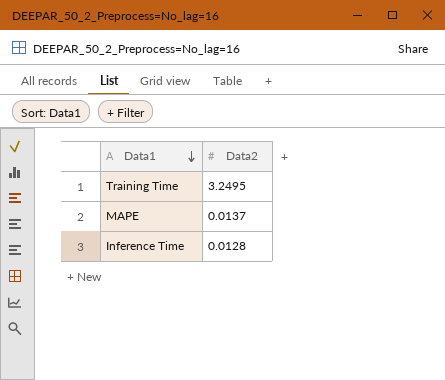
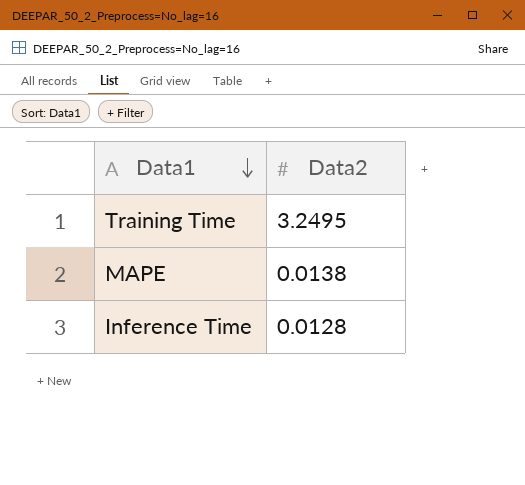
MAPE | Data2: 0.0137 -> 0.0138

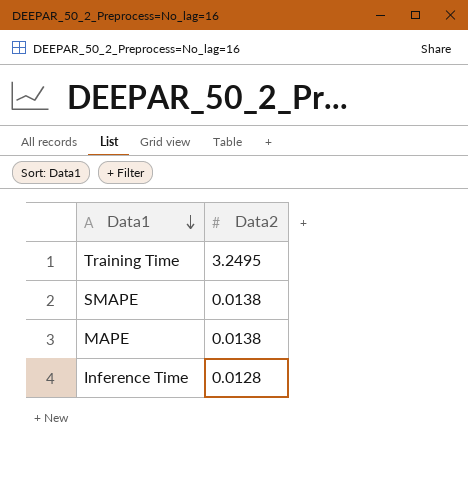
row SMAPE: none -> 0.0138

